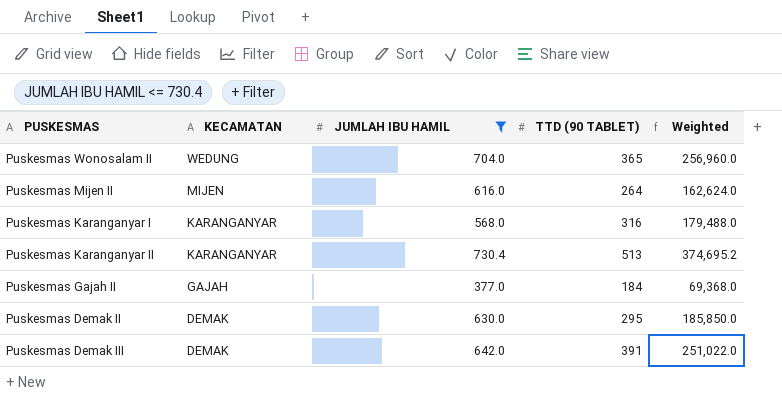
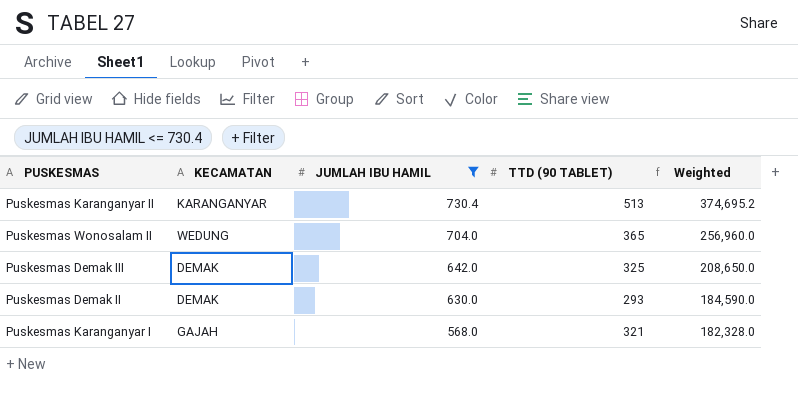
row order: KECAMATAN descending -> JUMLAH IBU HAMIL descending
row Puskesmas Mijen II: MIJEN | 616.0 | 264 | 162,624.0 -> none
row Puskesmas Gajah II: GAJAH | 377.0 | 184 | 69,368.0 -> none
Puskesmas Demak III | TTD (90 TABLET): 391 -> 325
Puskesmas Demak III | Weighted: 251,022.0 -> 208,650.0
Puskesmas Demak II | TTD (90 TABLET): 295 -> 293
Puskesmas Demak II | Weighted: 185,850.0 -> 184,590.0
Puskesmas Karanganyar I | KECAMATAN: KARANGANYAR -> GAJAH
Puskesmas Karanganyar I | TTD (90 TABLET): 316 -> 321
Puskesmas Karanganyar I | Weighted: 179,488.0 -> 182,328.0

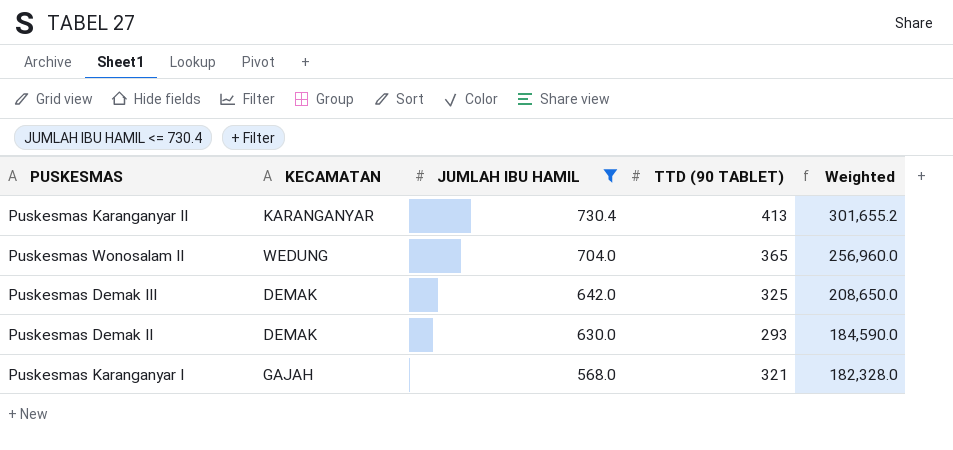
Puskesmas Karanganyar II | TTD (90 TABLET): 513 -> 413
Puskesmas Karanganyar II | Weighted: 374,695.2 -> 301,655.2

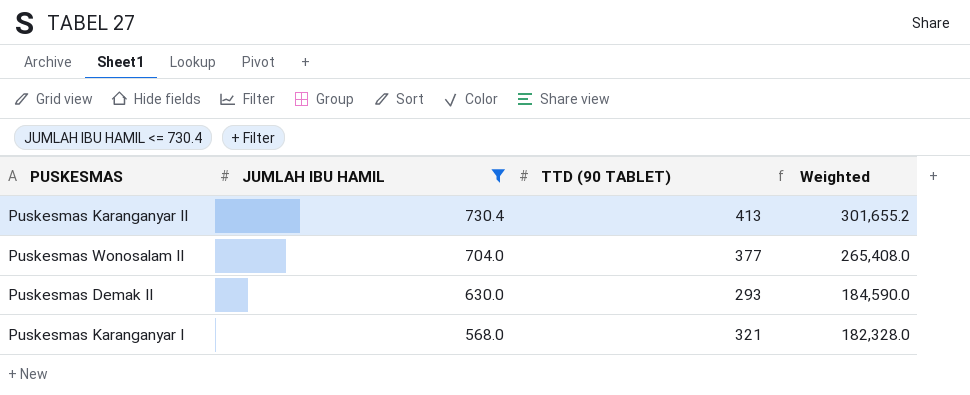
column KECAMATAN | position: 2 -> none
row Puskesmas Demak III: DEMAK | 642.0 | 325 | 208,650.0 -> none
Puskesmas Wonosalam II | TTD (90 TABLET): 365 -> 377
Puskesmas Wonosalam II | Weighted: 256,960.0 -> 265,408.0

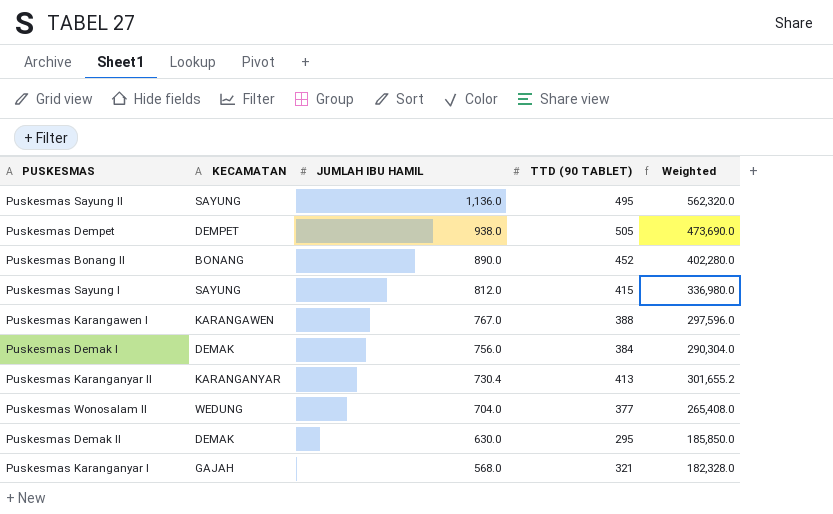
filter: JUMLAH IBU HAMIL <= 730.4 -> none
column KECAMATAN | position: none -> 2
Puskesmas Demak II | TTD (90 TABLET): 293 -> 295
Puskesmas Demak II | Weighted: 184,590.0 -> 185,850.0

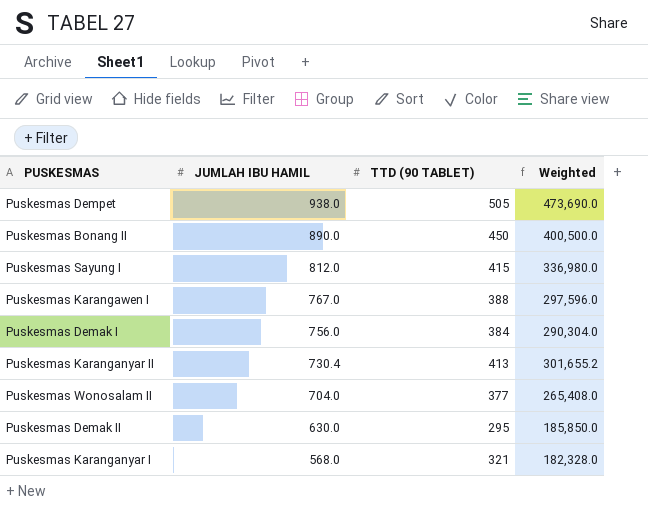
column KECAMATAN | position: 2 -> none
row Puskesmas Sayung II: SAYUNG | 1,136.0 | 495 | 562,320.0 -> none
Puskesmas Bonang II | TTD (90 TABLET): 452 -> 450
Puskesmas Bonang II | Weighted: 402,280.0 -> 400,500.0

